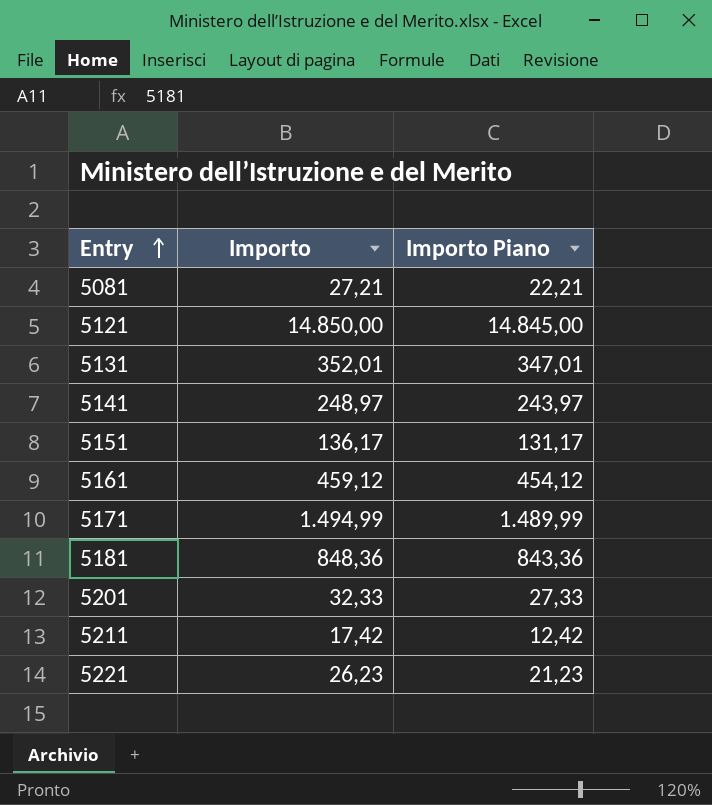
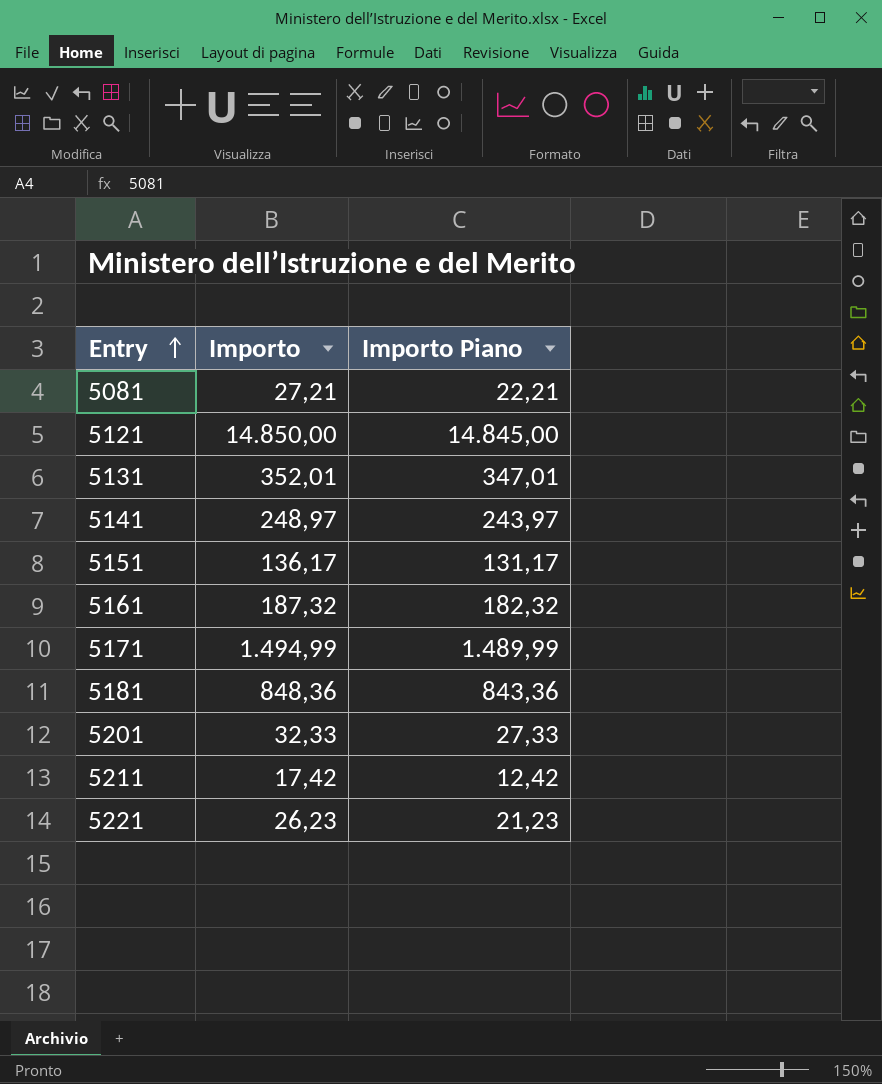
5161 | Importo: 459,12 -> 187,32
5161 | Importo Piano: 454,12 -> 182,32

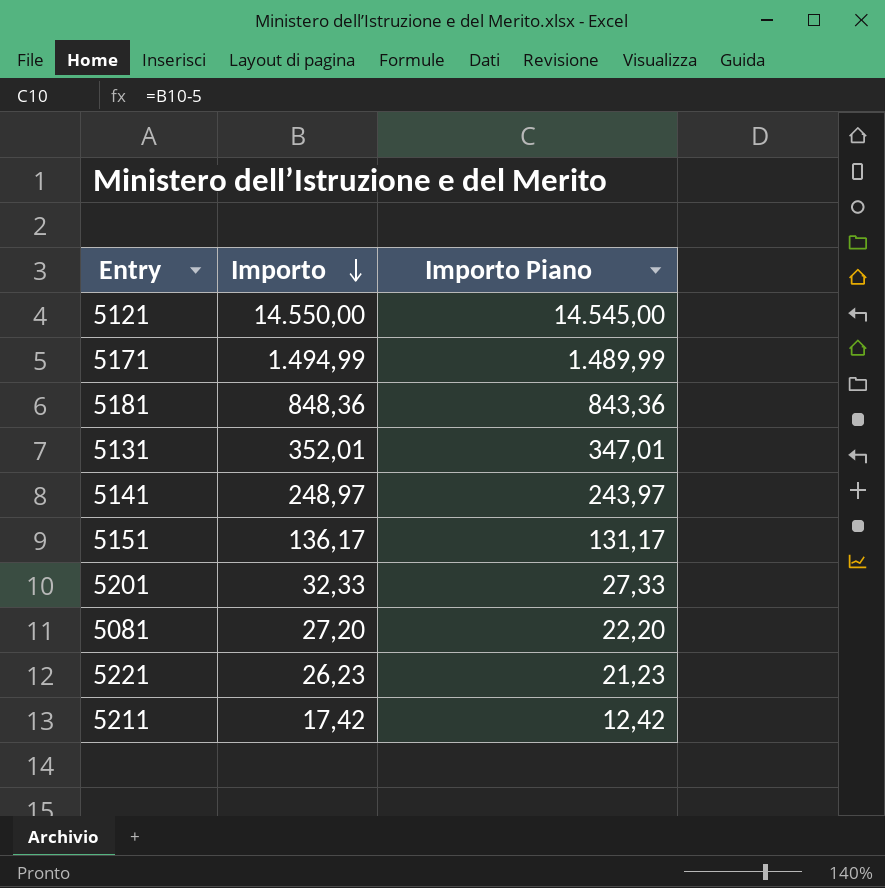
row order: Entry ascending -> Importo descending
row 5161: 187,32 | 182,32 -> none
5121 | Importo: 14.850,00 -> 14.550,00
5121 | Importo Piano: 14.845,00 -> 14.545,00
5081 | Importo: 27,21 -> 27,20
5081 | Importo Piano: 22,21 -> 22,20

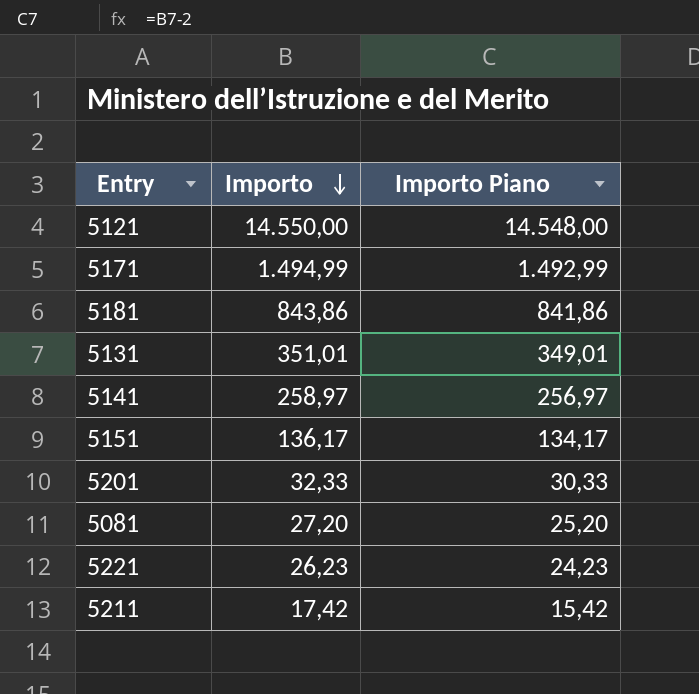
column Importo Piano | formula: [Importo] - 5 -> [Importo] - 2
5181 | Importo: 848,36 -> 843,86
5131 | Importo: 352,01 -> 351,01
5141 | Importo: 248,97 -> 258,97

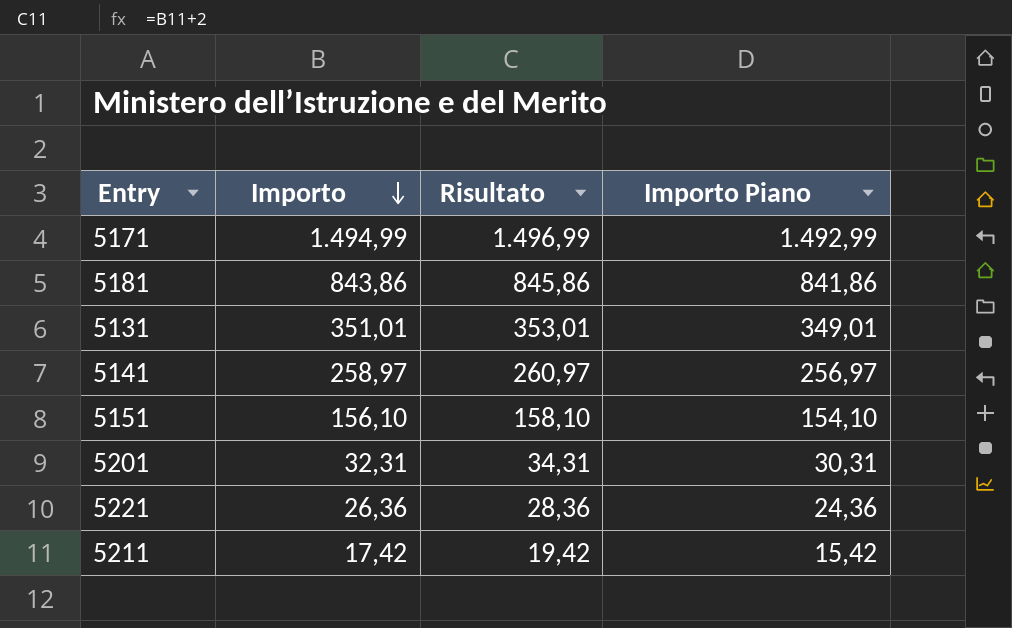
column Risultato | formula: none -> [Importo] + 2
row 5121: 14.550,00 | 14.548,00 -> none
row 5081: 27,20 | 25,20 -> none
5151 | Importo: 136,17 -> 156,10
5151 | Importo Piano: 134,17 -> 154,10
5201 | Importo: 32,33 -> 32,31
5201 | Importo Piano: 30,33 -> 30,31
5221 | Importo: 26,23 -> 26,36
5221 | Importo Piano: 24,23 -> 24,36

